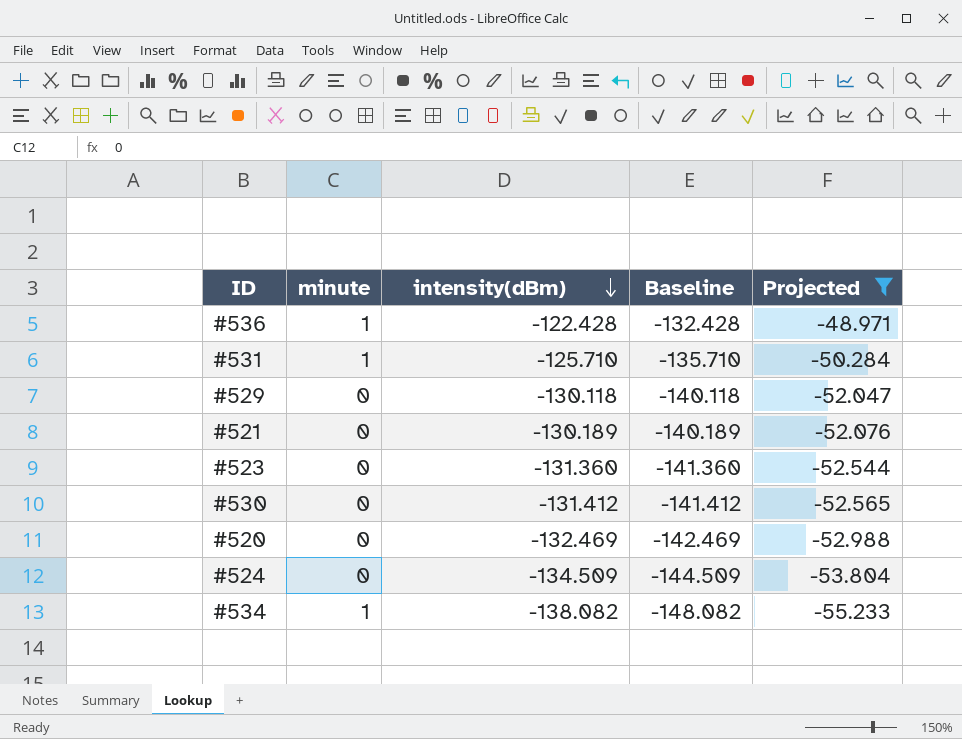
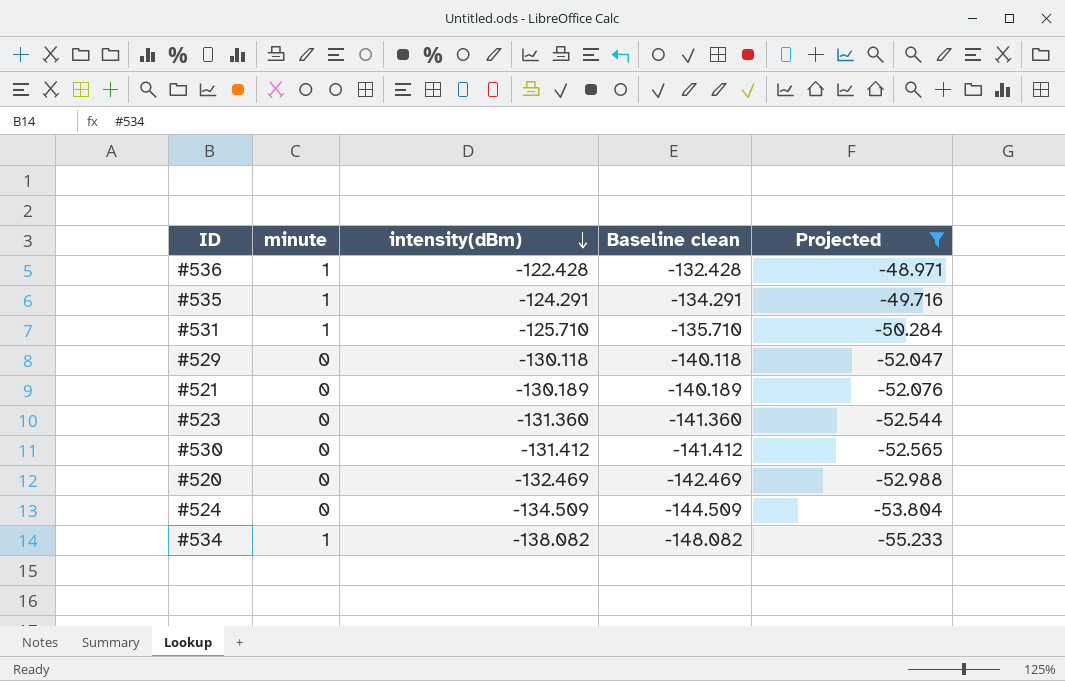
column name: Baseline -> Baseline clean
row #535: none -> 1 | -124.291 | -134.291 | -49.716

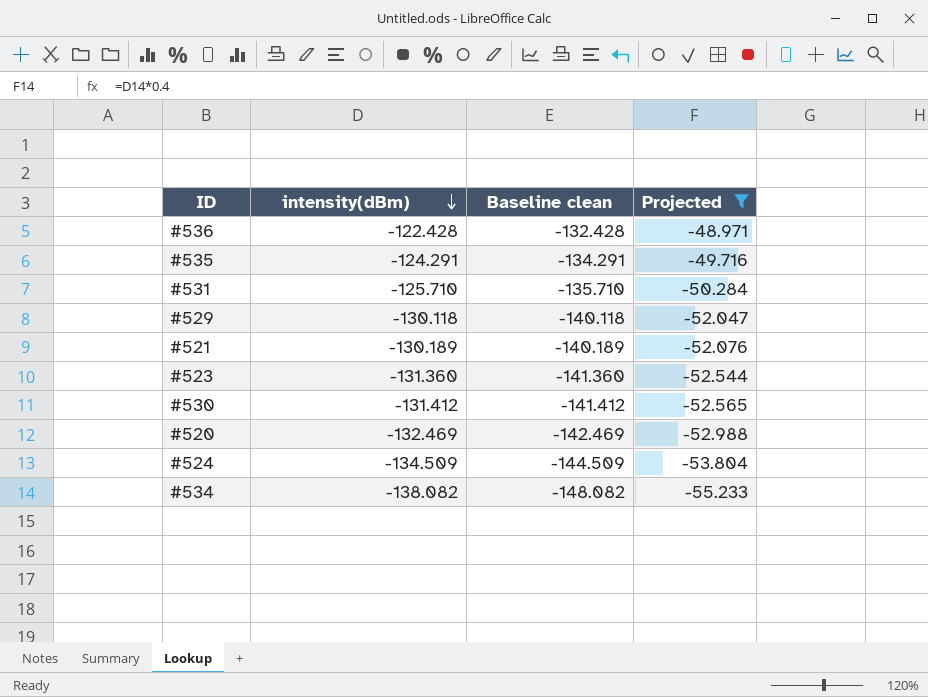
column minute | position: 2 -> none

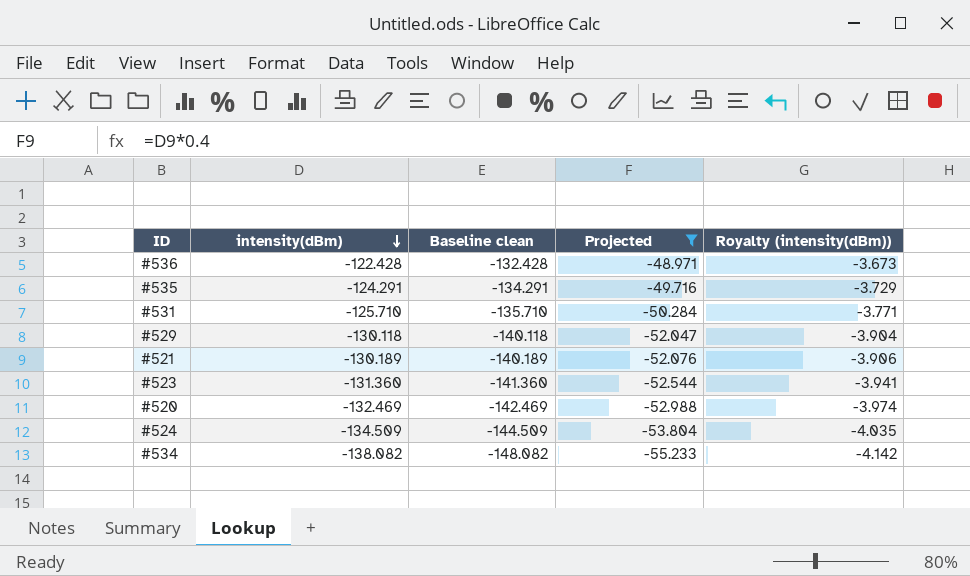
column Royalty (intensity(dBm)) | formula: none -> [intensity(dBm)] * 0.03
row #530: -131.412 | -141.412 | -52.565 -> none

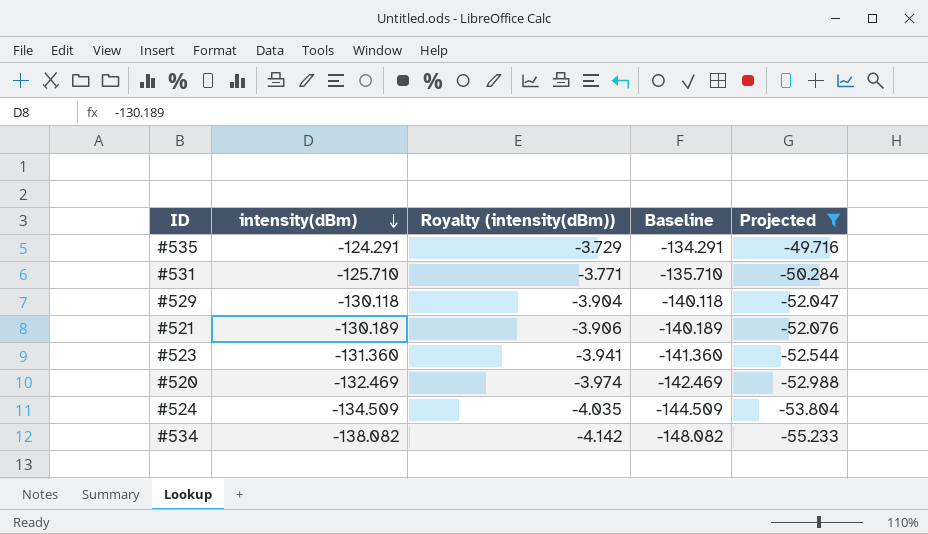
column Royalty (intensity(dBm)) | position: 5 -> 3
column name: Baseline clean -> Baseline
row #536: -122.428 | -132.428 | -48.971 | -3.673 -> none

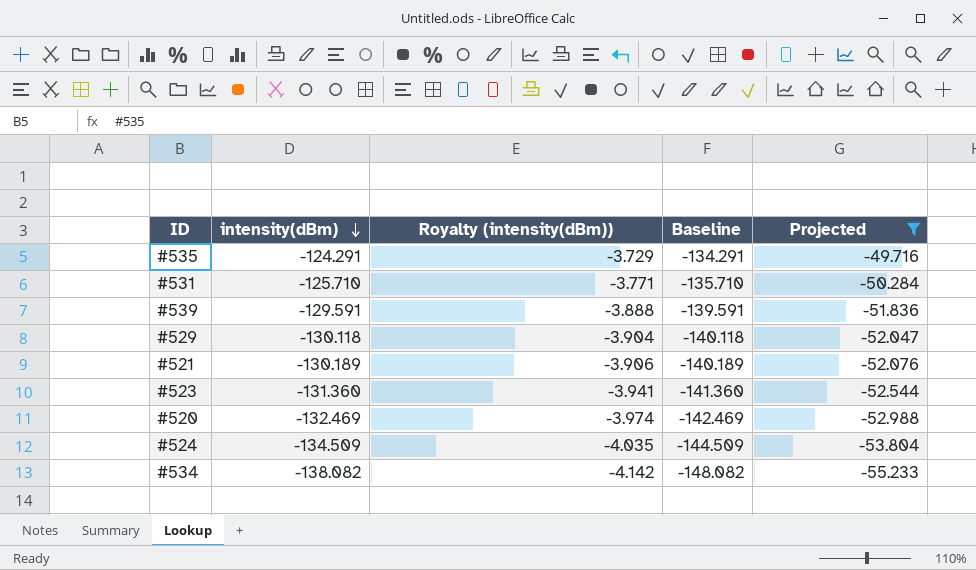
row #539: none -> -129.591 | -3.888 | -139.591 | -51.836

